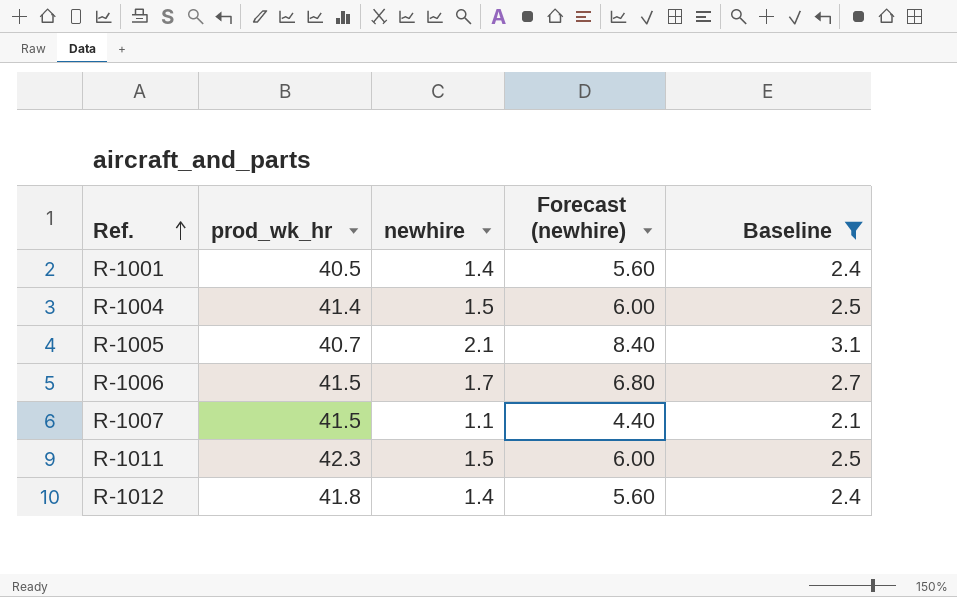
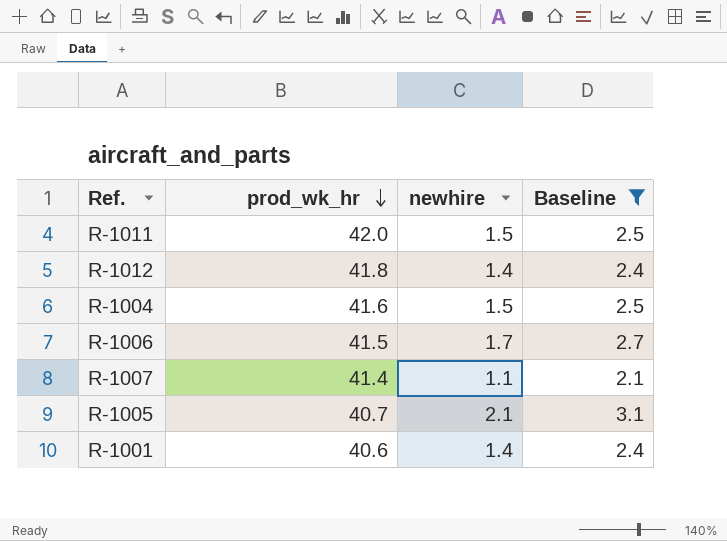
row order: Ref. ascending -> prod_wk_hr descending
column Forecast (newhire) | formula: [newhire] * 4 -> none
R-1011 | prod_wk_hr: 42.3 -> 42.0
R-1004 | prod_wk_hr: 41.4 -> 41.6
R-1007 | prod_wk_hr: 41.5 -> 41.4
R-1001 | prod_wk_hr: 40.5 -> 40.6

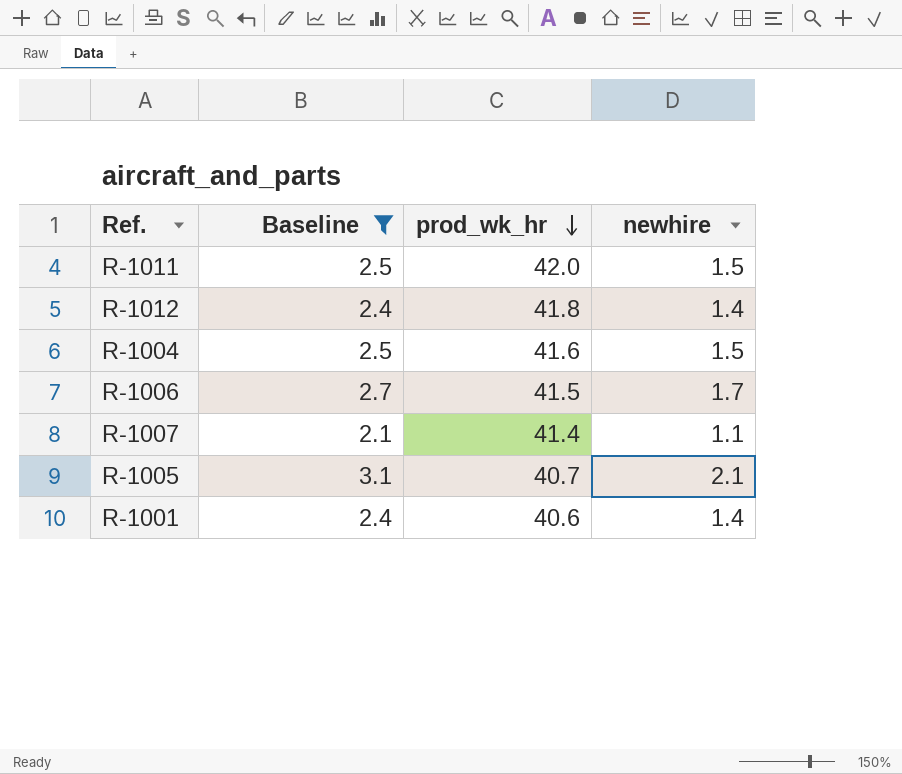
column Baseline | position: 4 -> 2

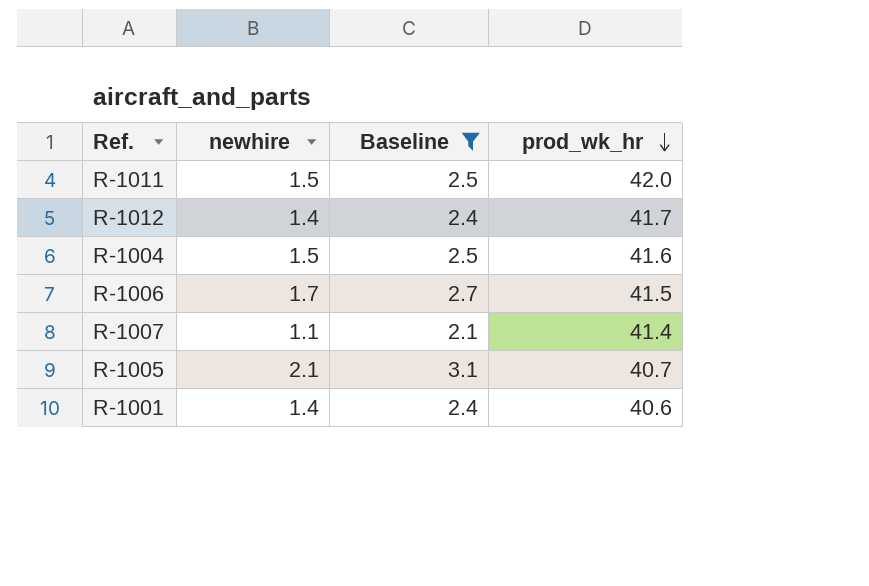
column newhire | position: 4 -> 2
R-1012 | prod_wk_hr: 41.8 -> 41.7

